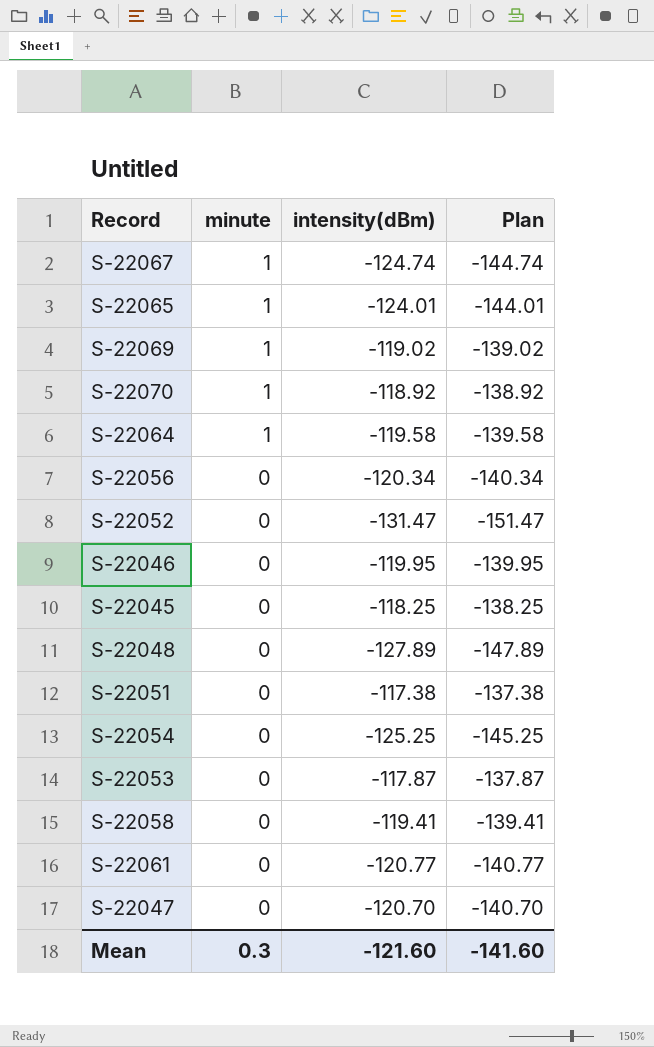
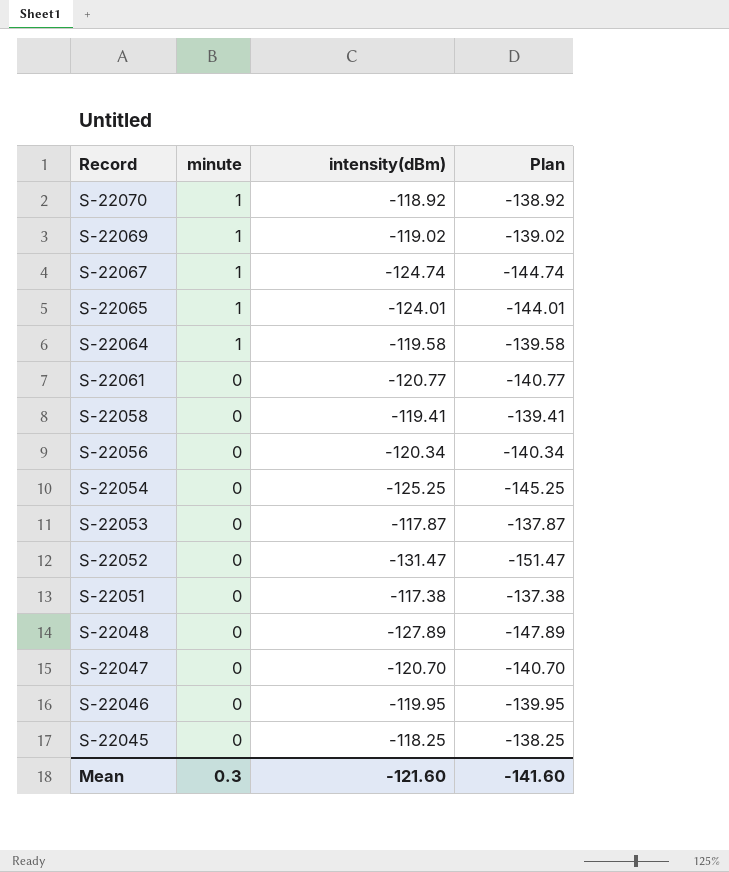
row order: minute descending -> Record descending

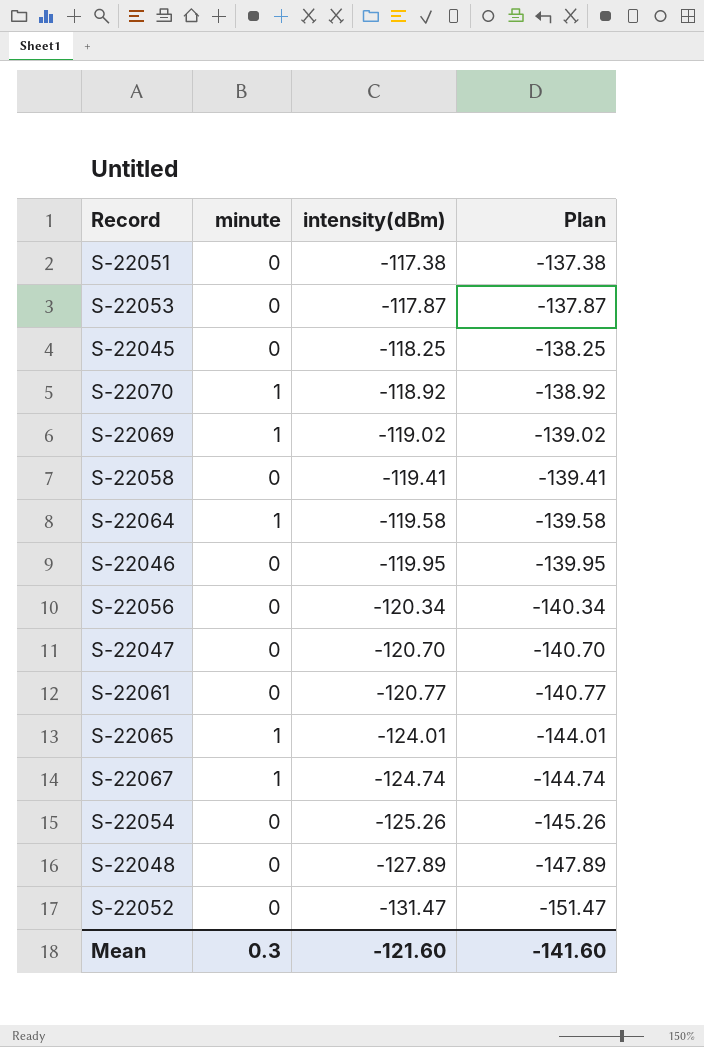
row order: Record descending -> intensity(dBm) descending
S-22054 | intensity(dBm): -125.25 -> -125.26
S-22054 | Plan: -145.25 -> -145.26

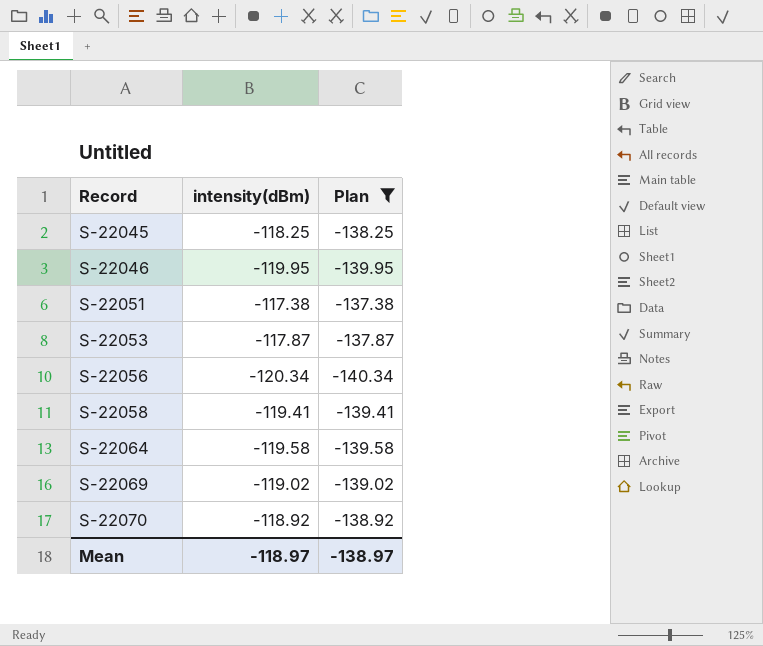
filter: none -> Plan >= -140.34
row order: intensity(dBm) descending -> Record ascending
column minute | position: 2 -> none
Mean | intensity(dBm): -121.60 -> -118.97
Mean | Plan: -141.60 -> -138.97

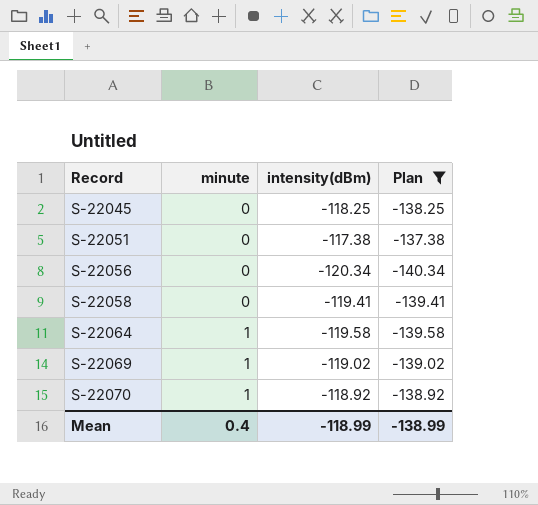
column minute | position: none -> 2
row S-22046: -119.95 | -139.95 -> none
row S-22053: -117.87 | -137.87 -> none
Mean | intensity(dBm): -118.97 -> -118.99
Mean | Plan: -138.97 -> -138.99

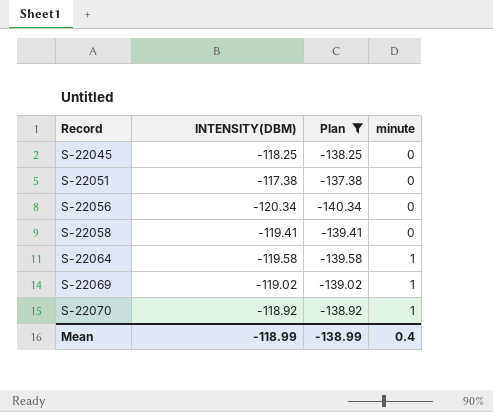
column name: intensity(dBm) -> INTENSITY(DBM)
column minute | position: 2 -> 4

